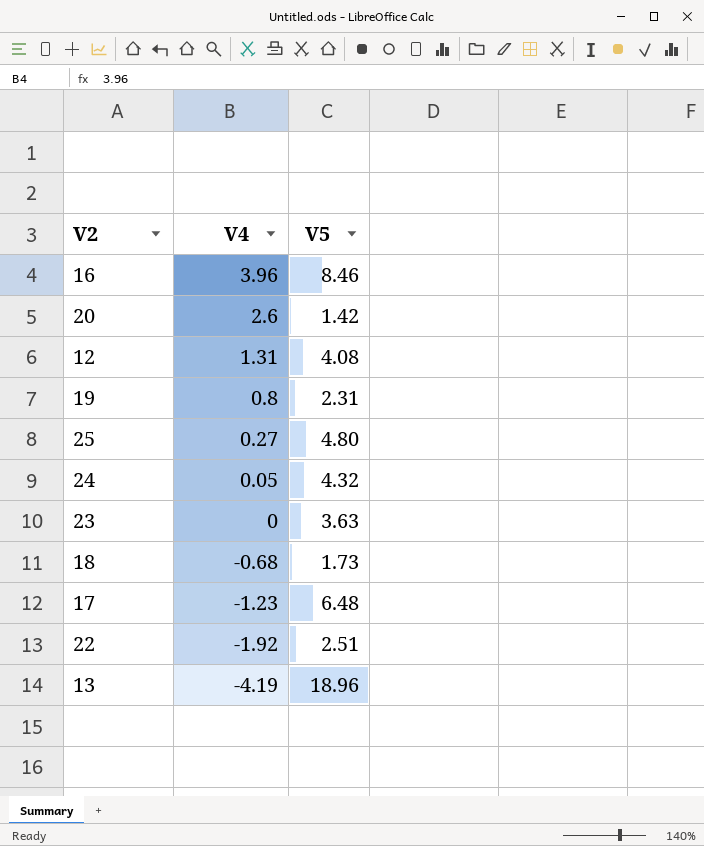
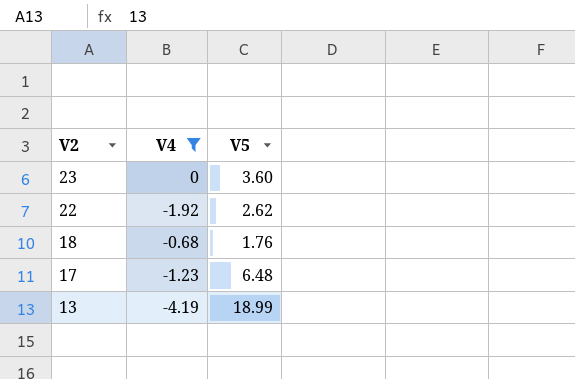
filter: none -> V4 <= 0
row order: V4 descending -> V2 descending
23 | V5: 3.63 -> 3.60
22 | V5: 2.51 -> 2.62
18 | V5: 1.73 -> 1.76
13 | V5: 18.96 -> 18.99

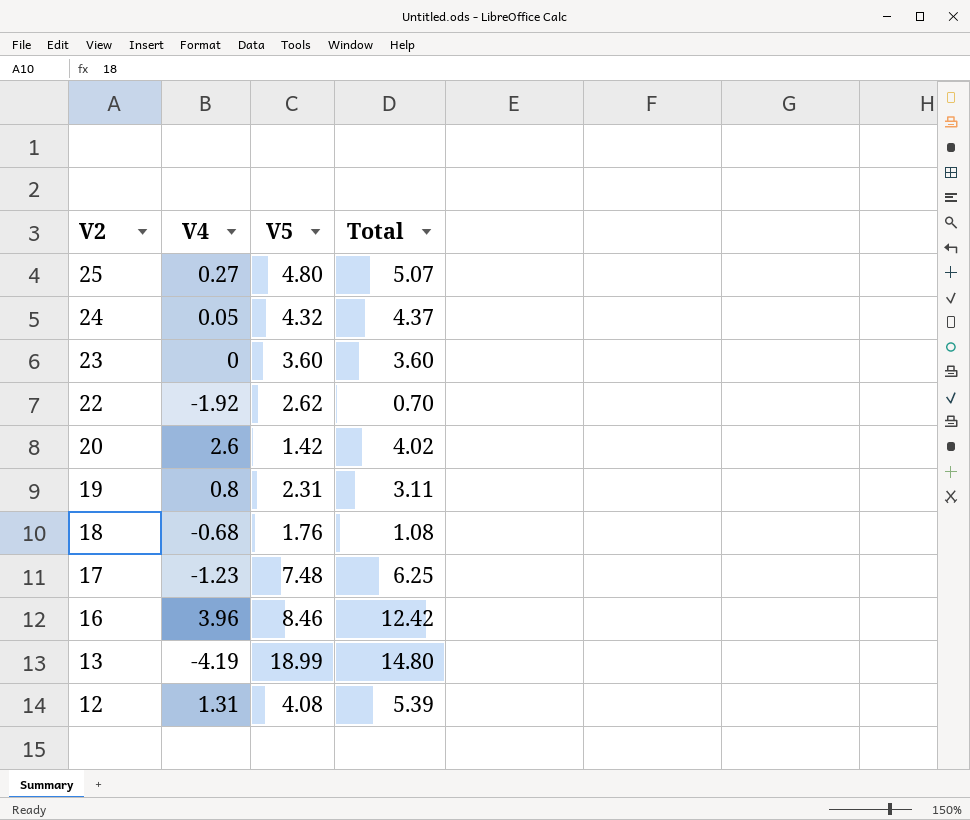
filter: V4 <= 0 -> none
column Total | formula: none -> [V4] + [V5]
17 | V5: 6.48 -> 7.48

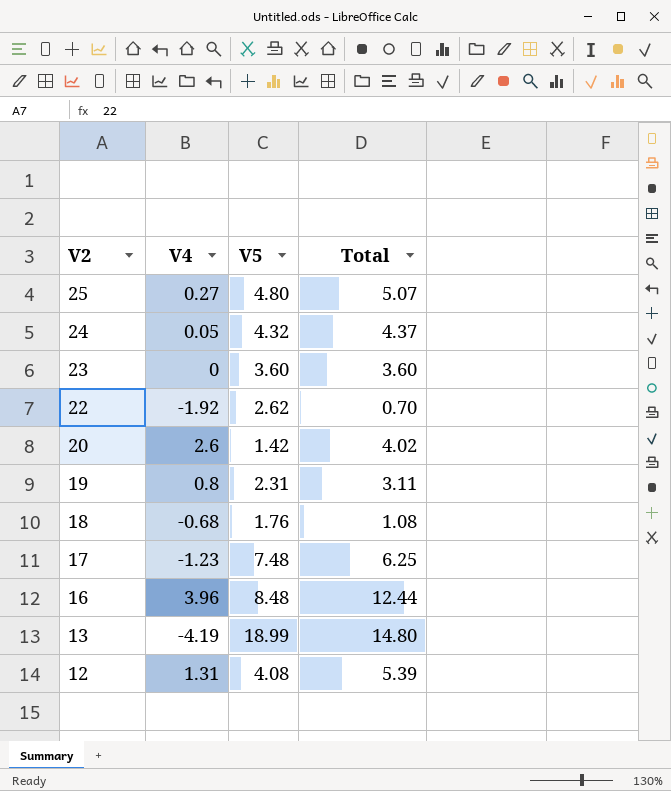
16 | V5: 8.46 -> 8.48
16 | Total: 12.42 -> 12.44

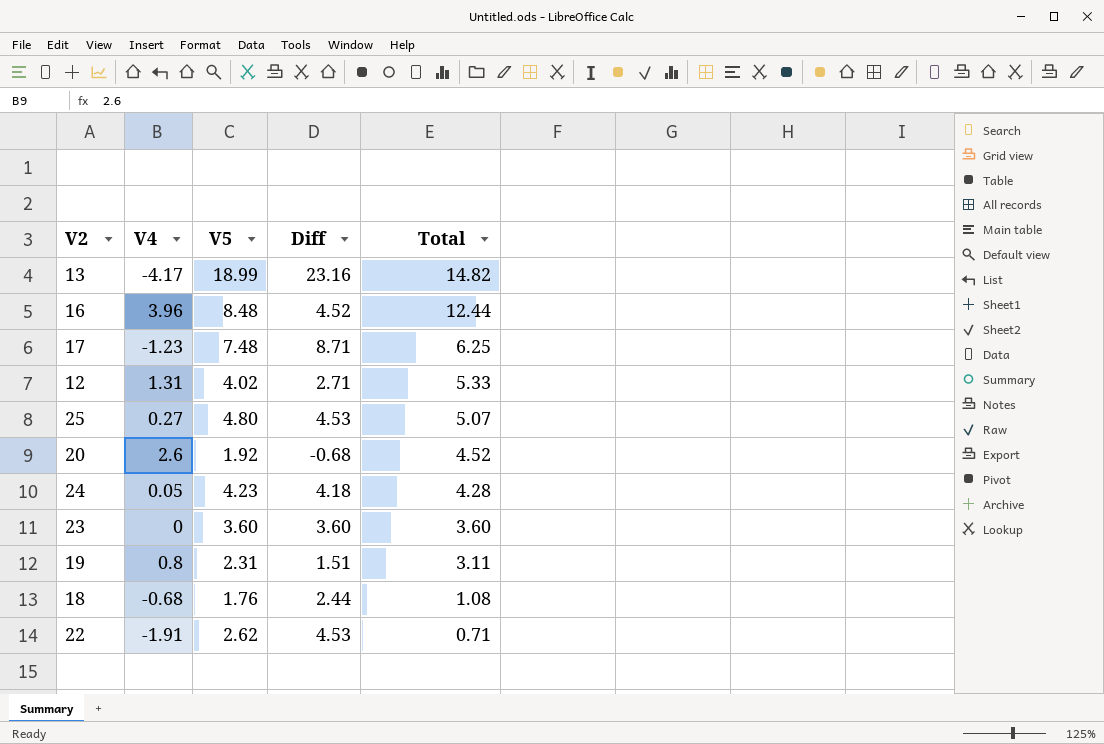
row order: V2 descending -> Total descending
column Diff | formula: none -> [V5] - [V4]
13 | V4: -4.19 -> -4.17
13 | Total: 14.80 -> 14.82
12 | V5: 4.08 -> 4.02
12 | Total: 5.39 -> 5.33
20 | V5: 1.42 -> 1.92
20 | Total: 4.02 -> 4.52
24 | V5: 4.32 -> 4.23
24 | Total: 4.37 -> 4.28
22 | V4: -1.92 -> -1.91
22 | Total: 0.70 -> 0.71

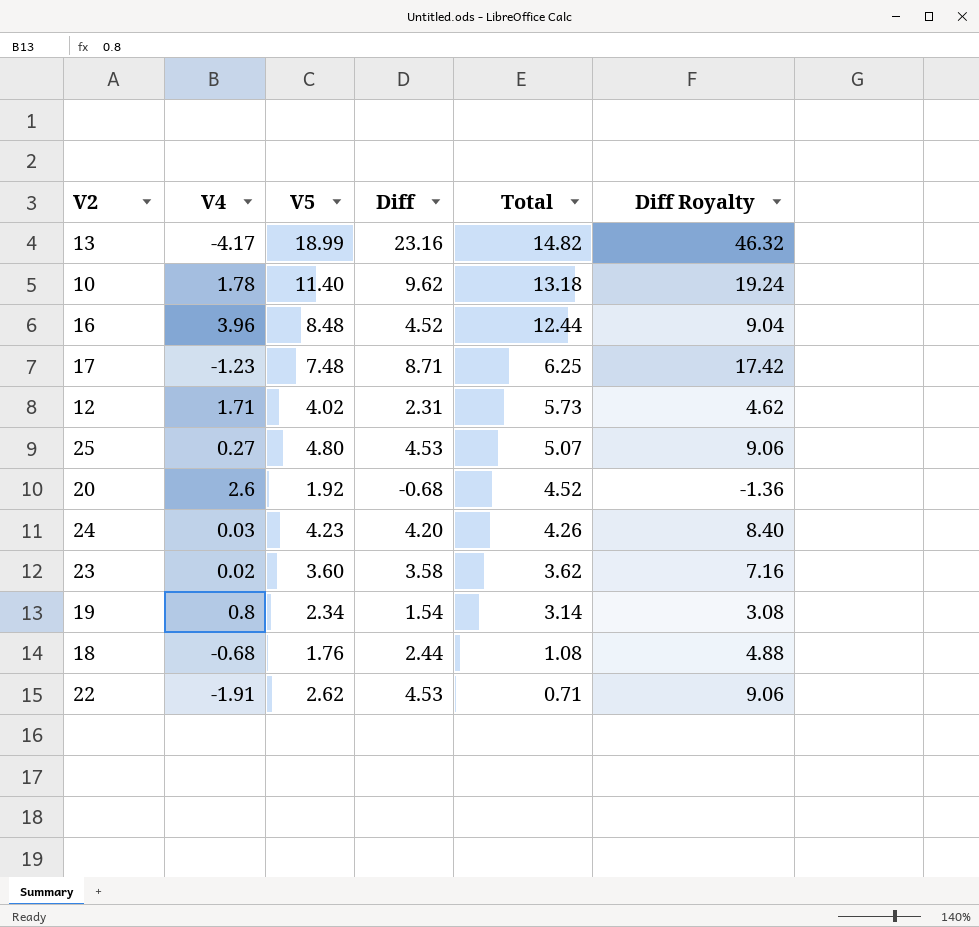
column Diff Royalty | formula: none -> [Diff] * 2
row 10: none -> 1.78 | 11.40 | 9.62 | 13.18 | 19.24
12 | V4: 1.31 -> 1.71
12 | Diff: 2.71 -> 2.31
12 | Total: 5.33 -> 5.73
24 | V4: 0.05 -> 0.03
24 | Diff: 4.18 -> 4.20
24 | Total: 4.28 -> 4.26
23 | V4: 0 -> 0.02
23 | Diff: 3.60 -> 3.58
23 | Total: 3.60 -> 3.62
19 | V5: 2.31 -> 2.34
19 | Diff: 1.51 -> 1.54
19 | Total: 3.11 -> 3.14

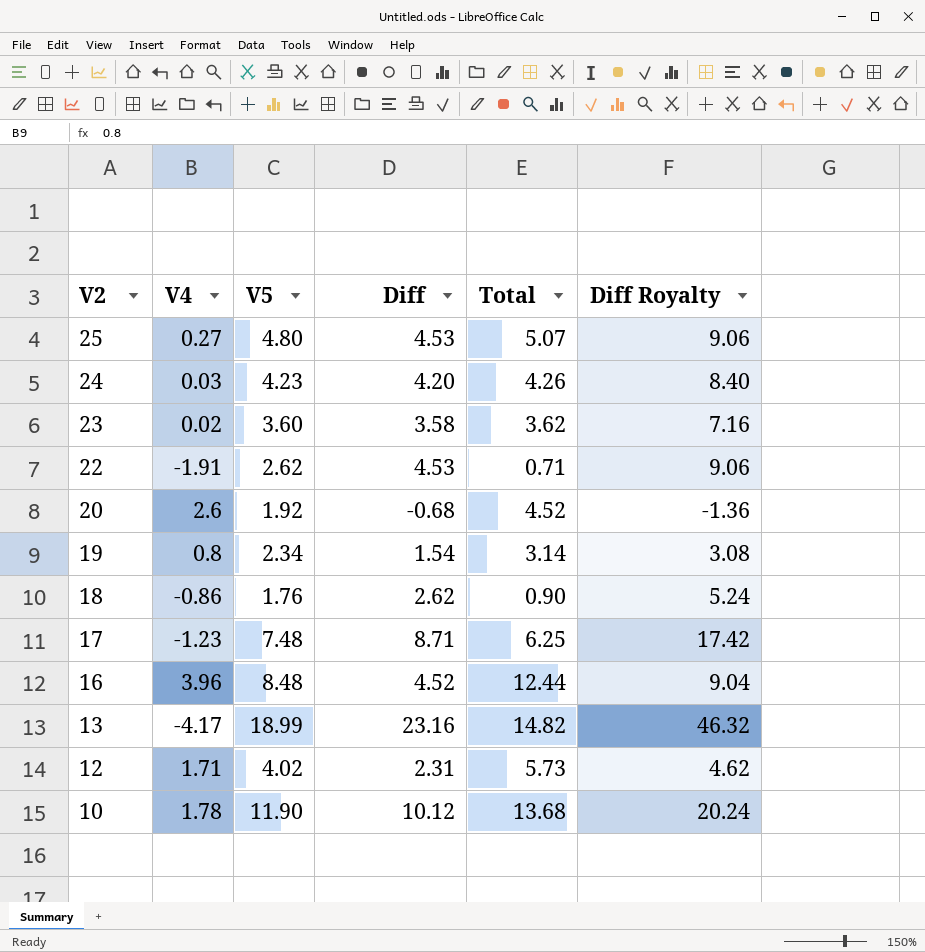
row order: Total descending -> V2 descending
18 | V4: -0.68 -> -0.86
18 | Diff: 2.44 -> 2.62
18 | Total: 1.08 -> 0.90
18 | Diff Royalty: 4.88 -> 5.24
10 | V5: 11.40 -> 11.90
10 | Diff: 9.62 -> 10.12
10 | Total: 13.18 -> 13.68
10 | Diff Royalty: 19.24 -> 20.24

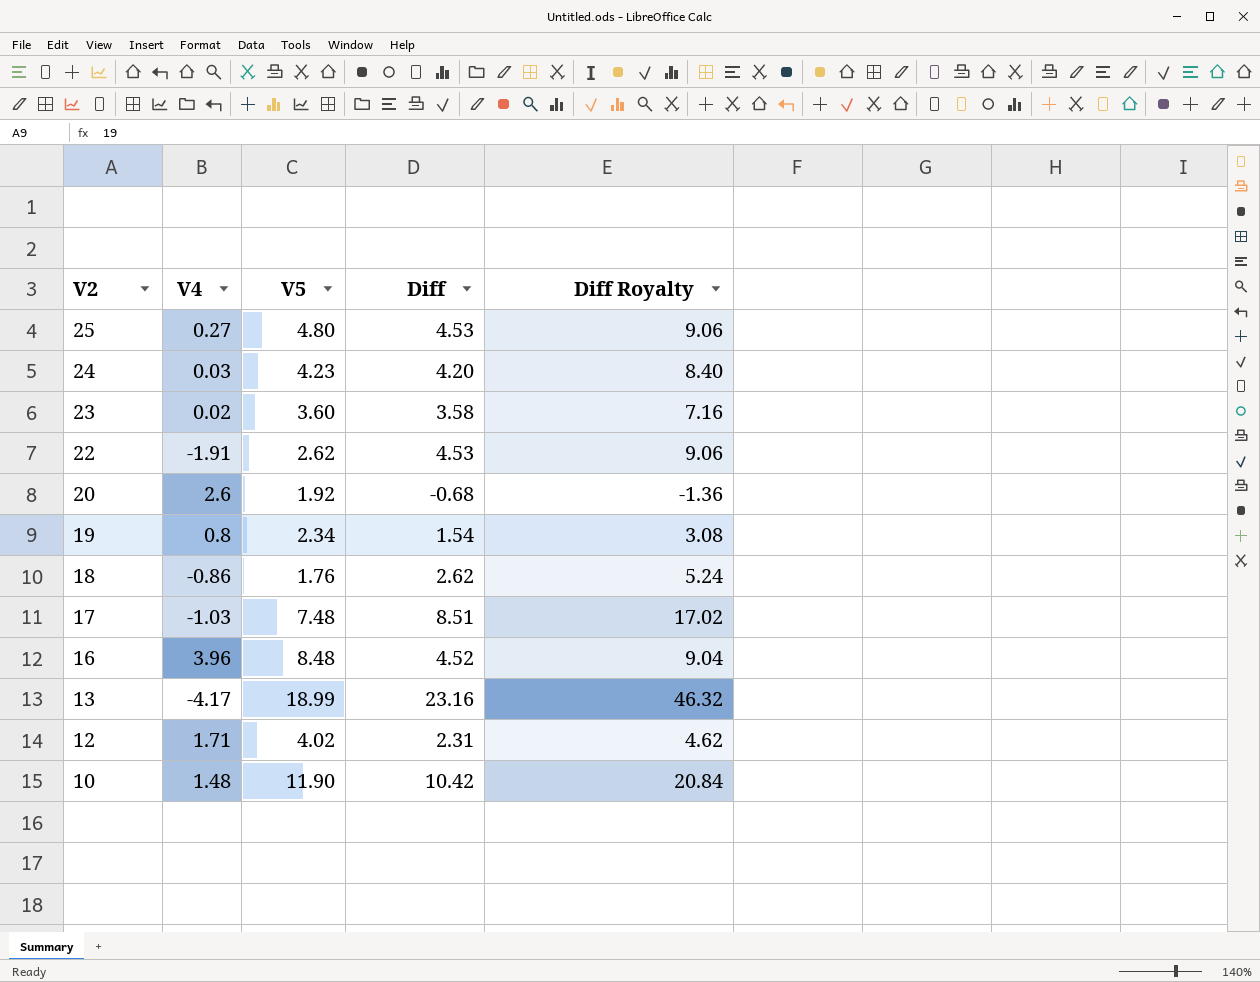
column Total | formula: [V4] + [V5] -> none
17 | V4: -1.23 -> -1.03
17 | Diff: 8.71 -> 8.51
17 | Diff Royalty: 17.42 -> 17.02
10 | V4: 1.78 -> 1.48
10 | Diff: 10.12 -> 10.42
10 | Diff Royalty: 20.24 -> 20.84

